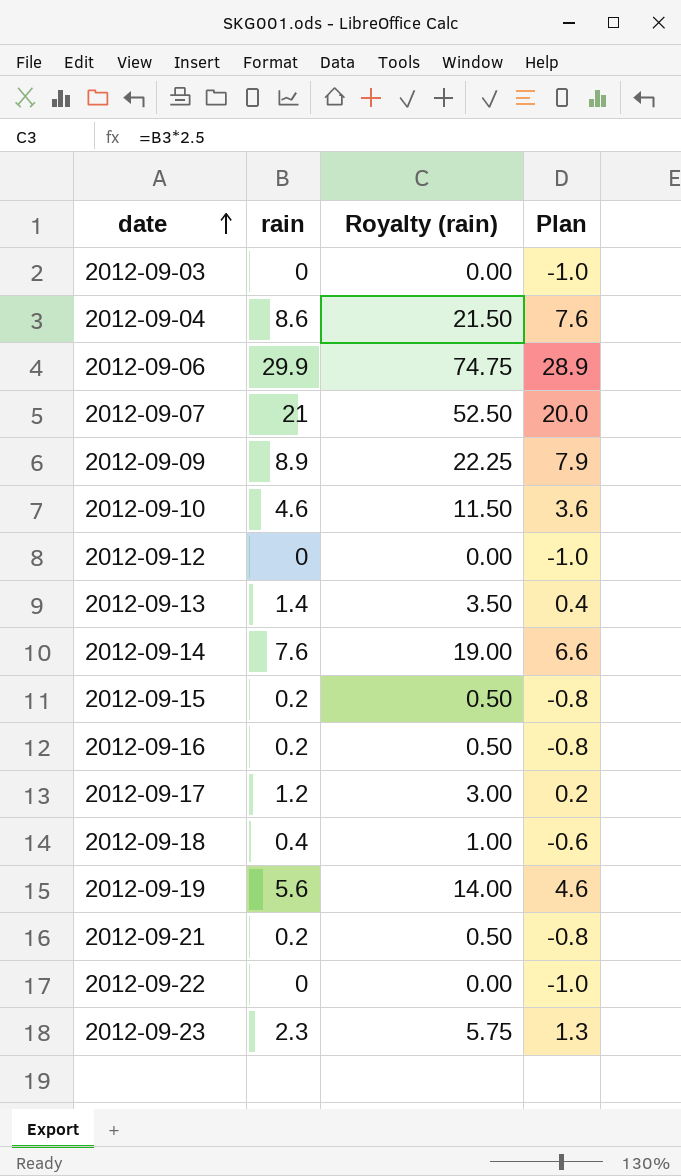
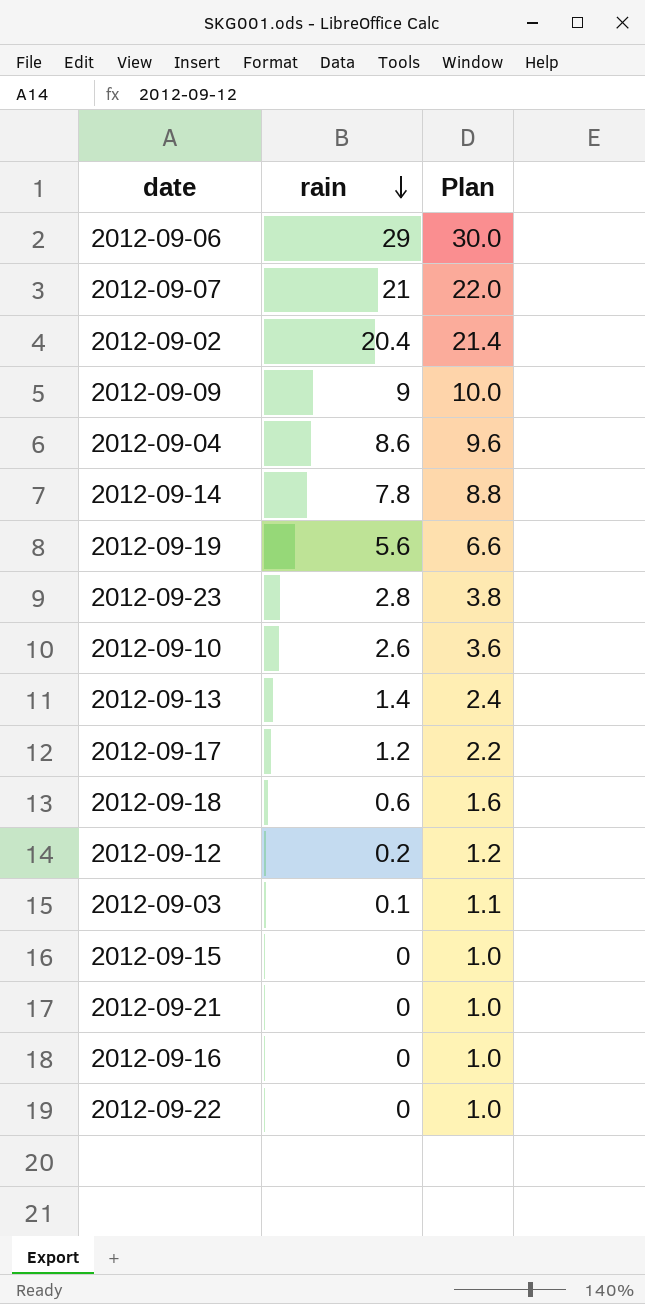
row order: date ascending -> rain descending
column Royalty (rain) | formula: [rain] * 2.5 -> none
column Plan | formula: [rain] - 1 -> [rain] + 1
2012-09-06 | rain: 29.9 -> 29
row 2012-09-02: none -> 20.4 | 21.4
2012-09-09 | rain: 8.9 -> 9
2012-09-14 | rain: 7.6 -> 7.8
2012-09-23 | rain: 2.3 -> 2.8
2012-09-10 | rain: 4.6 -> 2.6
2012-09-18 | rain: 0.4 -> 0.6
2012-09-12 | rain: 0 -> 0.2
2012-09-03 | rain: 0 -> 0.1
2012-09-15 | rain: 0.2 -> 0
2012-09-21 | rain: 0.2 -> 0
2012-09-16 | rain: 0.2 -> 0

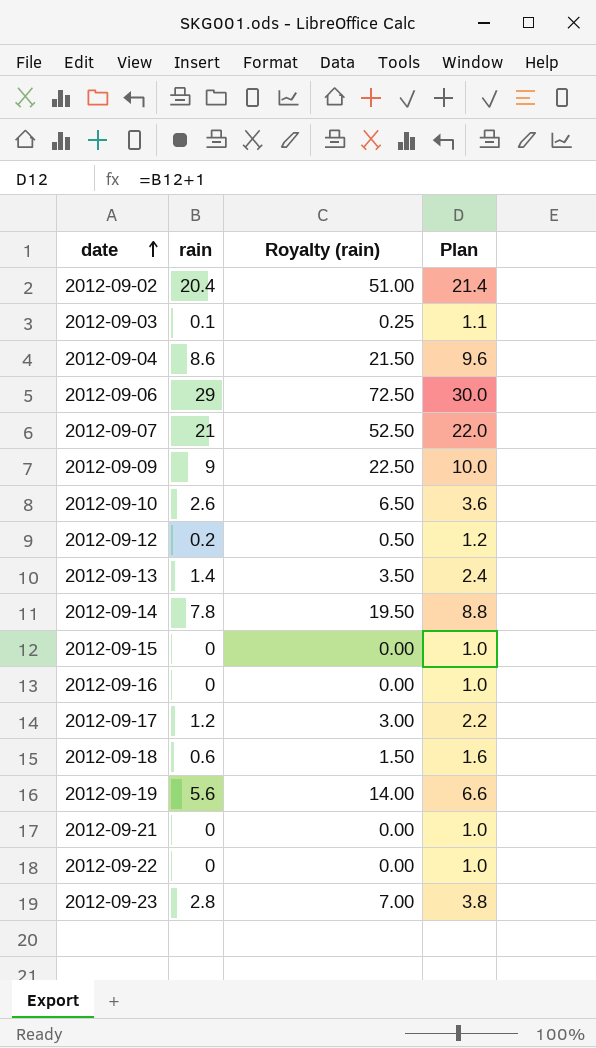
row order: rain descending -> date ascending
column Royalty (rain) | formula: none -> [rain] * 2.5

